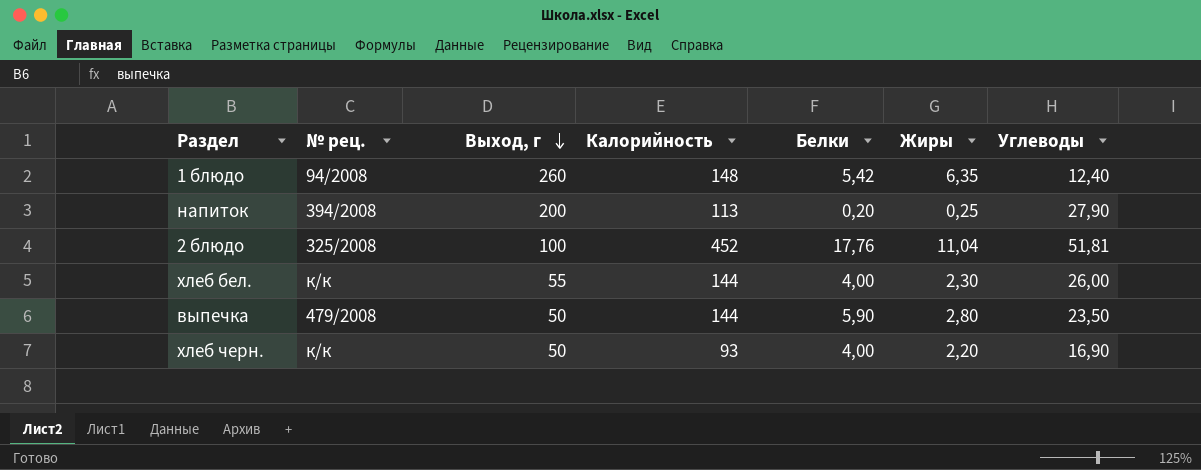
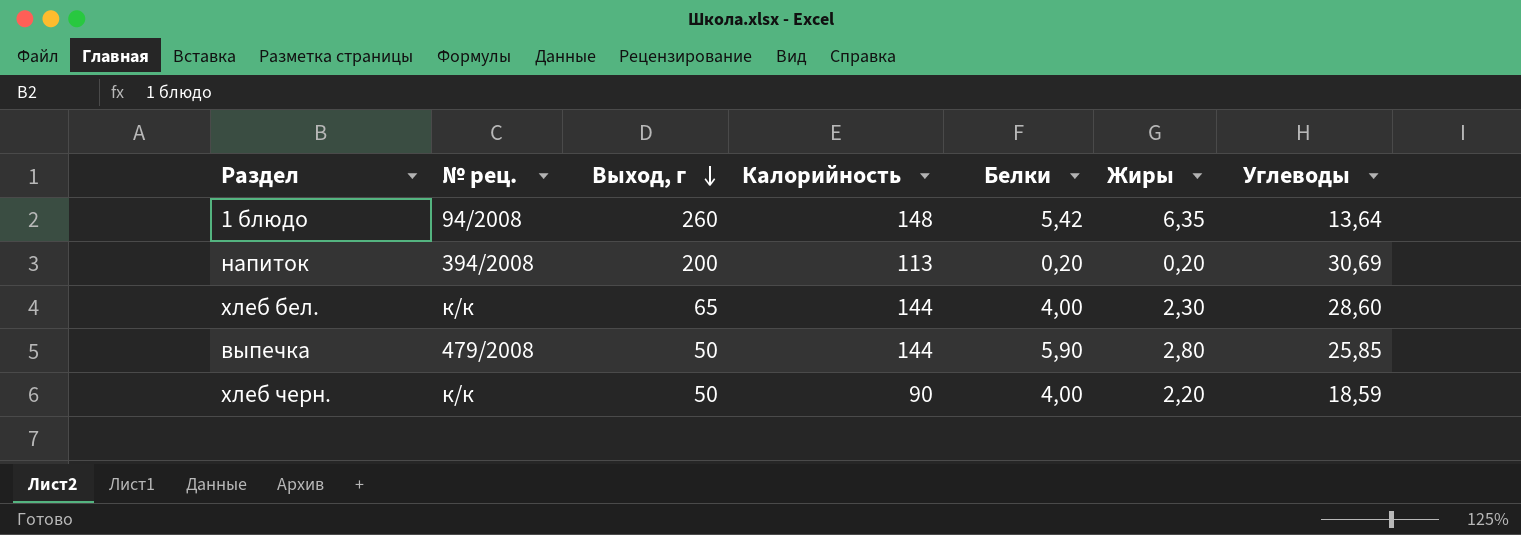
row 2 блюдо: 325/2008 | 100 | 452 | 17,76 | 11,04 | 51,81 -> none
1 блюдо | Углеводы: 12,40 -> 13,64
напиток | Жиры: 0,25 -> 0,20
напиток | Углеводы: 27,90 -> 30,69
хлеб бел. | Выход, г: 55 -> 65
хлеб бел. | Углеводы: 26,00 -> 28,60
выпечка | Углеводы: 23,50 -> 25,85
хлеб черн. | Калорийность: 93 -> 90
хлеб черн. | Углеводы: 16,90 -> 18,59

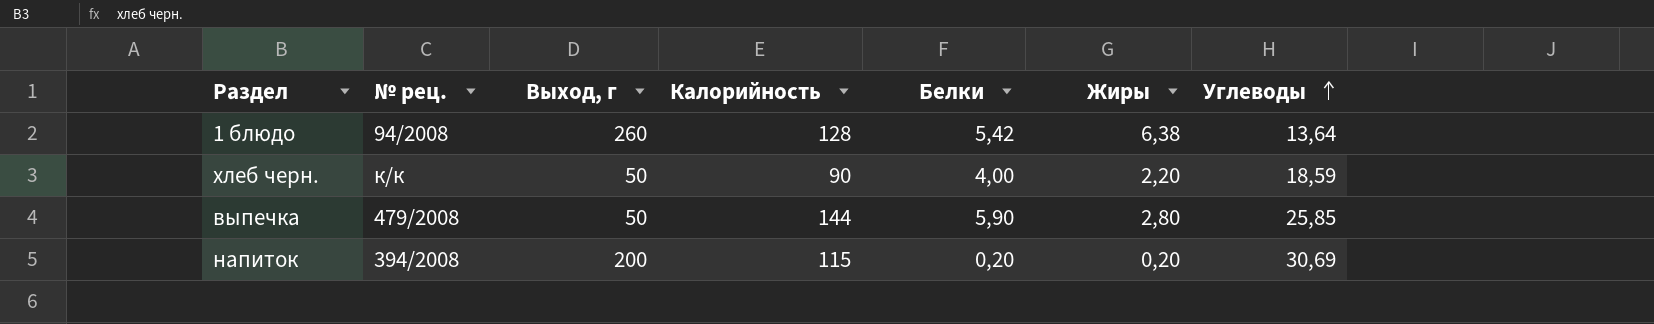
row order: Выход, г descending -> Углеводы ascending
row хлеб бел.: к/к | 65 | 144 | 4,00 | 2,30 | 28,60 -> none
1 блюдо | Калорийность: 148 -> 128
1 блюдо | Жиры: 6,35 -> 6,38
напиток | Калорийность: 113 -> 115

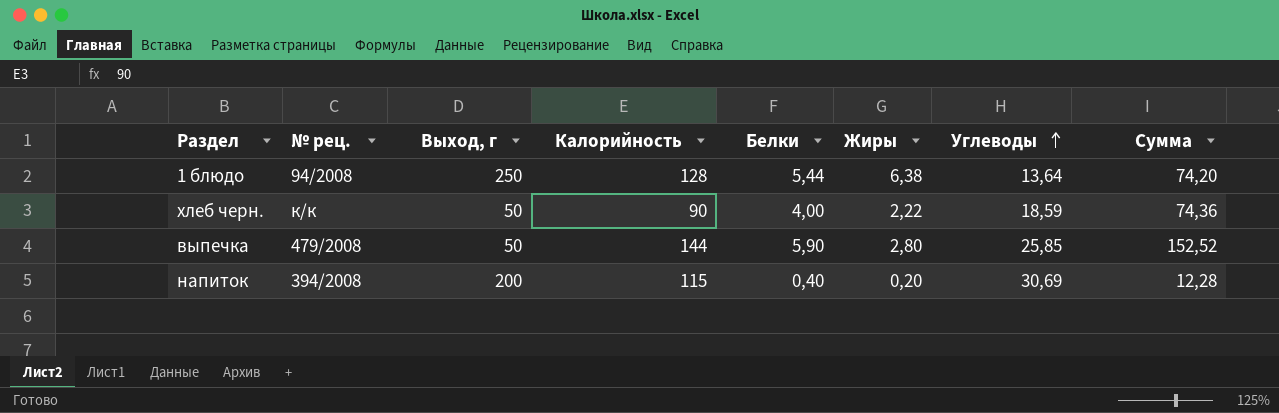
column Сумма | formula: none -> [Белки] * [Углеводы]
1 блюдо | Выход, г: 260 -> 250
1 блюдо | Белки: 5,42 -> 5,44
хлеб черн. | Жиры: 2,20 -> 2,22
напиток | Белки: 0,20 -> 0,40

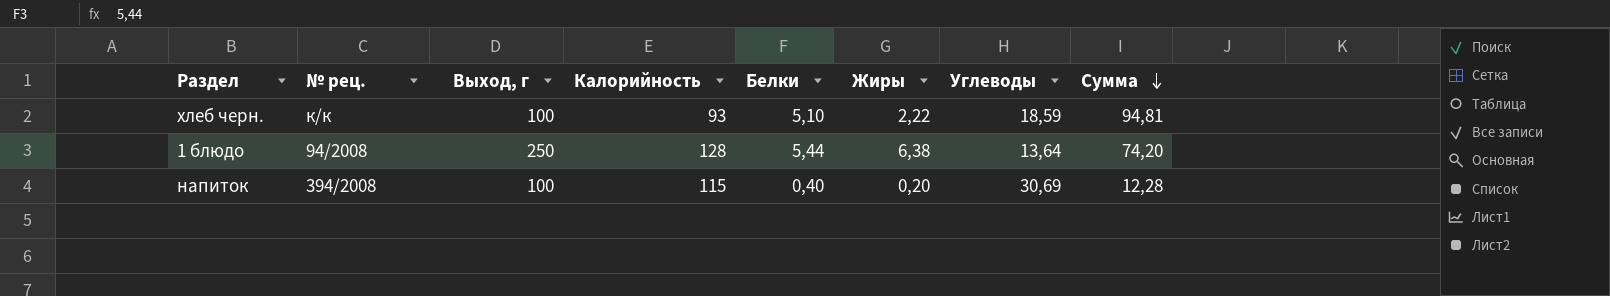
row order: Углеводы ascending -> Сумма descending
row выпечка: 479/2008 | 50 | 144 | 5,90 | 2,80 | 25,85 | 152,52 -> none
хлеб черн. | Выход, г: 50 -> 100
хлеб черн. | Калорийность: 90 -> 93
хлеб черн. | Белки: 4,00 -> 5,10
хлеб черн. | Сумма: 74,36 -> 94,81
напиток | Выход, г: 200 -> 100

